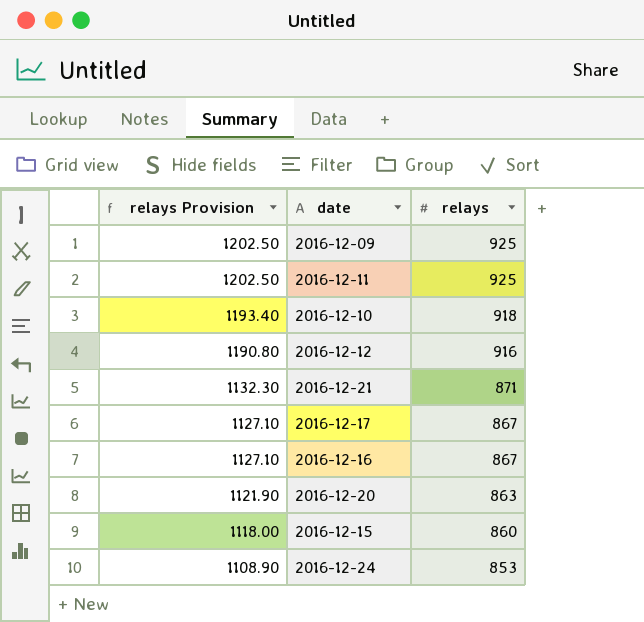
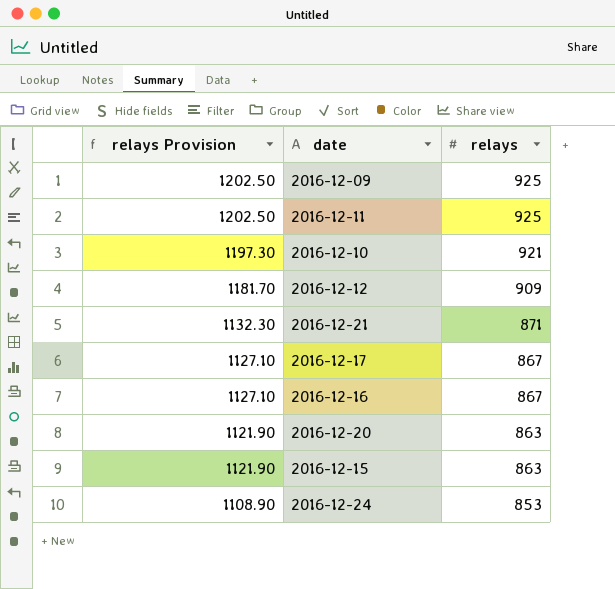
2016-12-10 | relays Provision: 1193.40 -> 1197.30
2016-12-10 | relays: 918 -> 921
2016-12-12 | relays Provision: 1190.80 -> 1181.70
2016-12-12 | relays: 916 -> 909
2016-12-15 | relays Provision: 1118.00 -> 1121.90
2016-12-15 | relays: 860 -> 863

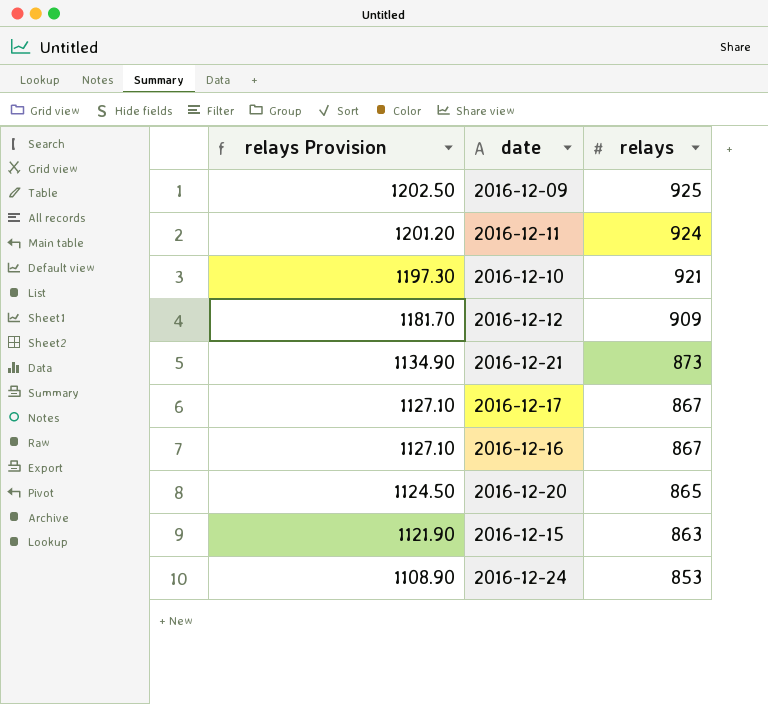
2016-12-11 | relays Provision: 1202.50 -> 1201.20
2016-12-11 | relays: 925 -> 924
2016-12-21 | relays Provision: 1132.30 -> 1134.90
2016-12-21 | relays: 871 -> 873
2016-12-20 | relays Provision: 1121.90 -> 1124.50
2016-12-20 | relays: 863 -> 865

